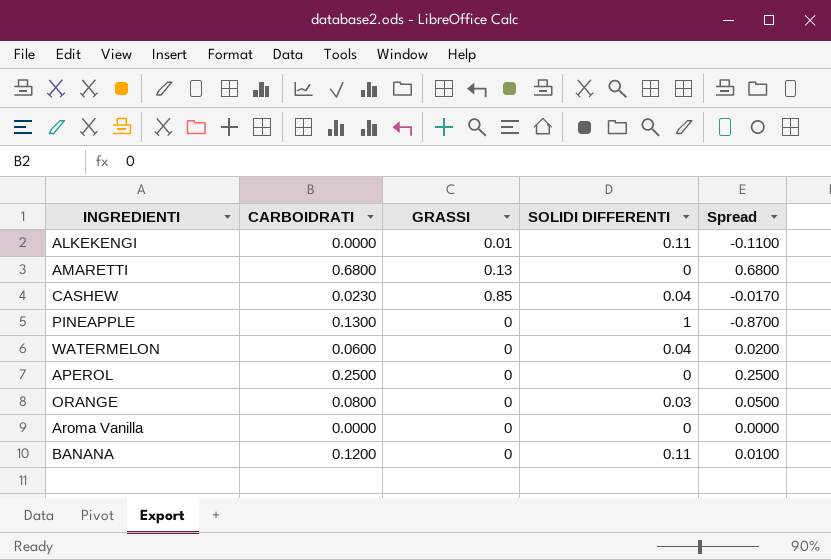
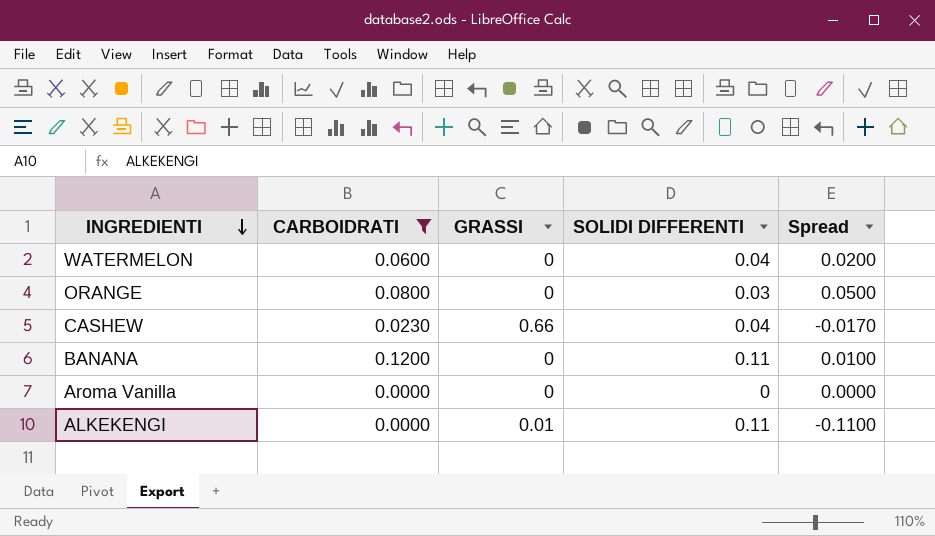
filter: none -> CARBOIDRATI <= 0.1200
row order: none -> INGREDIENTI descending
CASHEW | GRASSI: 0.85 -> 0.66

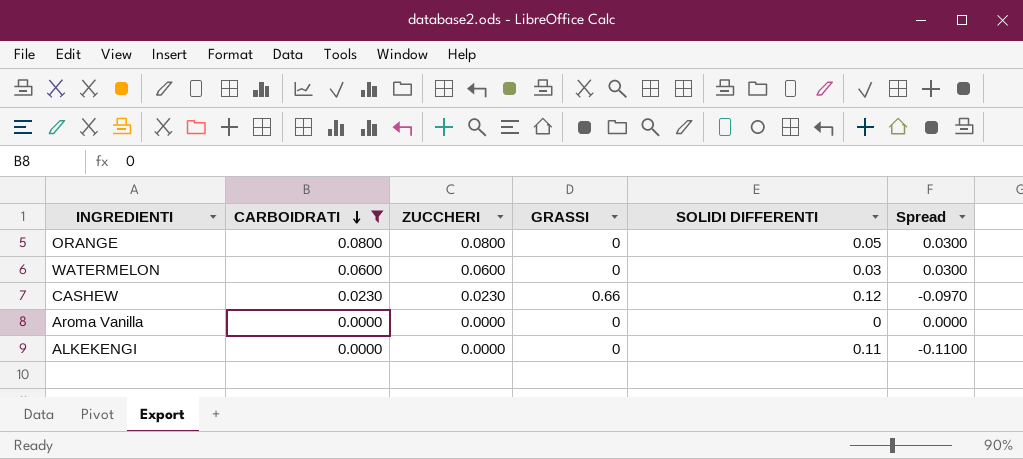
row order: INGREDIENTI descending -> CARBOIDRATI descending
column ZUCCHERI | position: none -> 3
row BANANA: 0.1200 | 0 | 0.11 | 0.0100 -> none
ORANGE | SOLIDI DIFFERENTI: 0.03 -> 0.05
ORANGE | Spread: 0.0500 -> 0.0300
WATERMELON | SOLIDI DIFFERENTI: 0.04 -> 0.03
WATERMELON | Spread: 0.0200 -> 0.0300
CASHEW | SOLIDI DIFFERENTI: 0.04 -> 0.12
CASHEW | Spread: -0.0170 -> -0.0970
ALKEKENGI | GRASSI: 0.01 -> 0

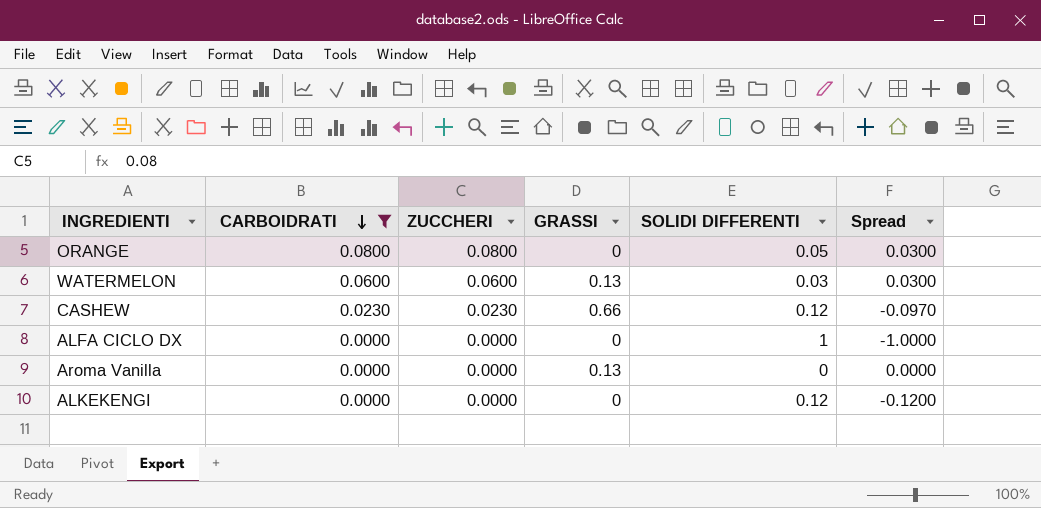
WATERMELON | GRASSI: 0 -> 0.13
row ALFA CICLO DX: none -> 0.0000 | 0.0000 | 0 | 1 | -1.0000
Aroma Vanilla | GRASSI: 0 -> 0.13
ALKEKENGI | SOLIDI DIFFERENTI: 0.11 -> 0.12
ALKEKENGI | Spread: -0.1100 -> -0.1200

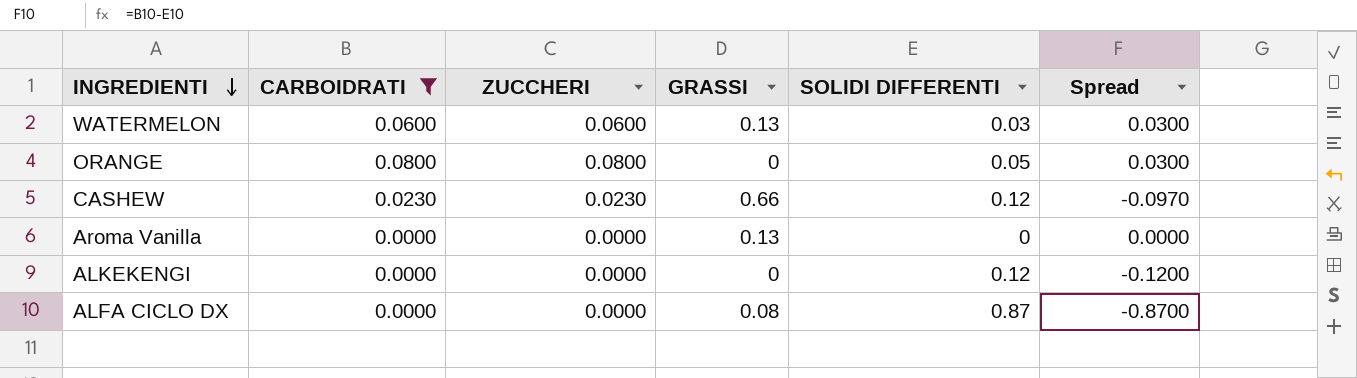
row order: CARBOIDRATI descending -> INGREDIENTI descending
ALFA CICLO DX | GRASSI: 0 -> 0.08
ALFA CICLO DX | SOLIDI DIFFERENTI: 1 -> 0.87
ALFA CICLO DX | Spread: -1.0000 -> -0.8700

